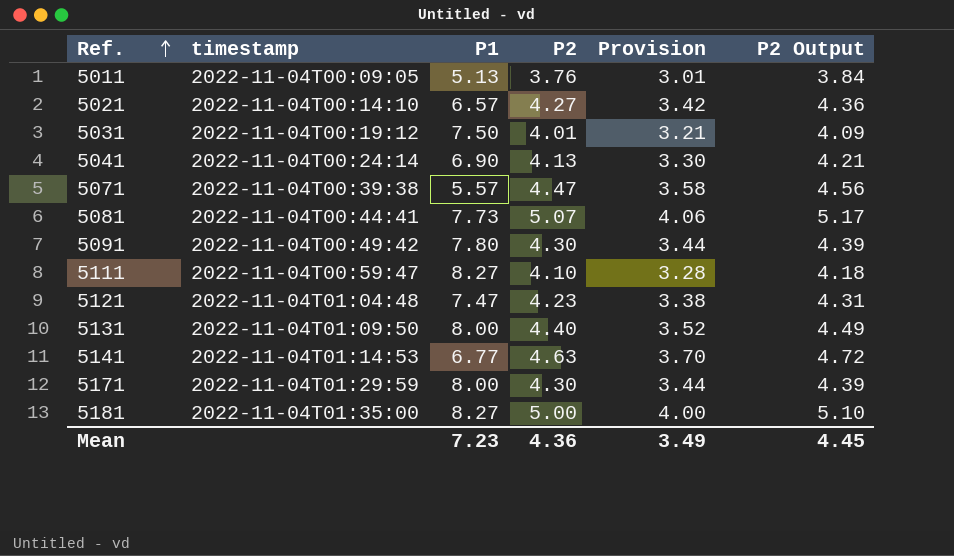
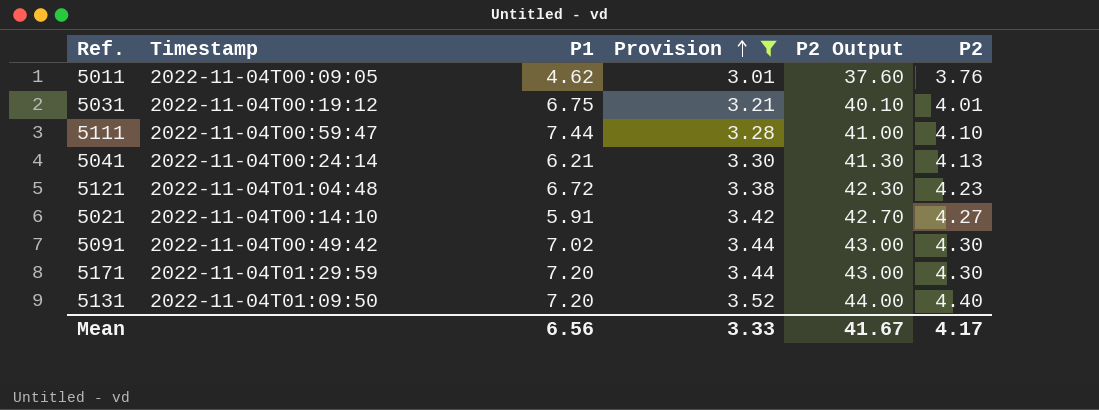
filter: none -> Provision <= 3.52
row order: Ref. ascending -> Provision ascending
column name: timestamp -> Timestamp
column P2 Output | formula: [P2] * 1.02 -> [P2] * 10
column P2 | position: 4 -> 6
5011 | P1: 5.13 -> 4.62
5031 | P1: 7.50 -> 6.75
5111 | P1: 8.27 -> 7.44
5041 | P1: 6.90 -> 6.21
5121 | P1: 7.47 -> 6.72
5021 | P1: 6.57 -> 5.91
5091 | P1: 7.80 -> 7.02
5171 | P1: 8.00 -> 7.20
5131 | P1: 8.00 -> 7.20
Mean | P1: 7.23 -> 6.56
Mean | Provision: 3.49 -> 3.33
Mean | P2 Output: 4.45 -> 41.67
Mean | P2: 4.36 -> 4.17

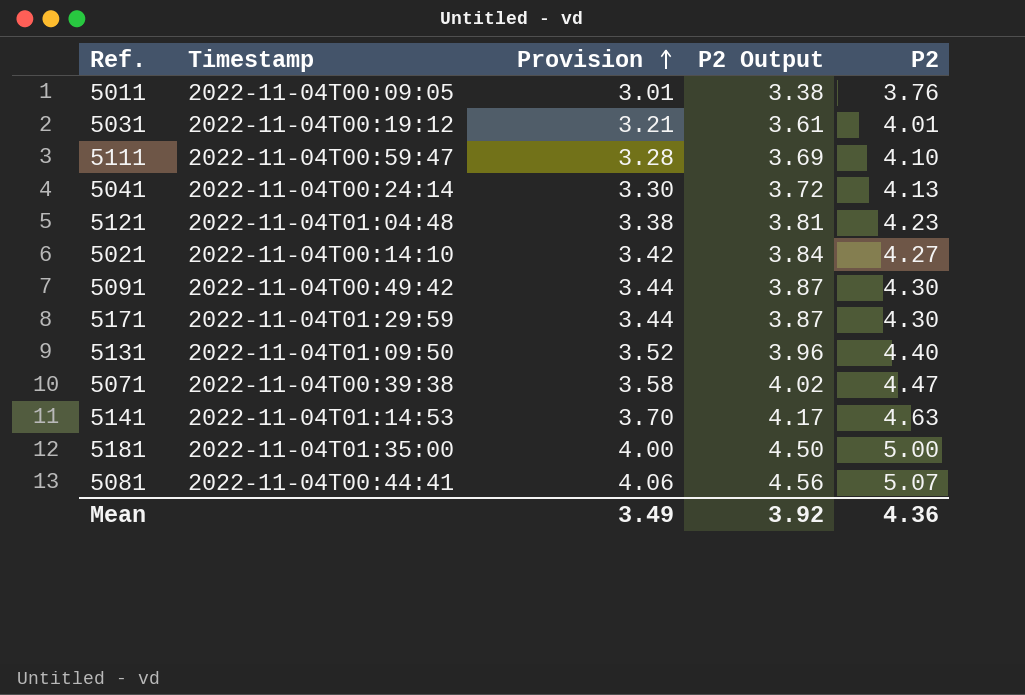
filter: Provision <= 3.52 -> none
column P1 | position: 3 -> none
column P2 Output | formula: [P2] * 10 -> [P2] * 0.9
Mean | Provision: 3.33 -> 3.49
Mean | P2 Output: 41.67 -> 3.92
Mean | P2: 4.17 -> 4.36

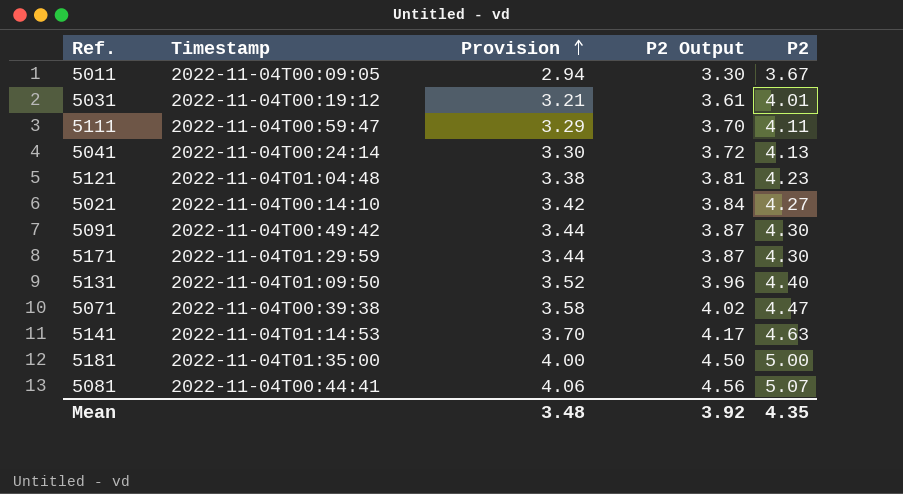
5011 | Provision: 3.01 -> 2.94
5011 | P2 Output: 3.38 -> 3.30
5011 | P2: 3.76 -> 3.67
5111 | Provision: 3.28 -> 3.29
5111 | P2 Output: 3.69 -> 3.70
5111 | P2: 4.10 -> 4.11
Mean | Provision: 3.49 -> 3.48
Mean | P2: 4.36 -> 4.35

